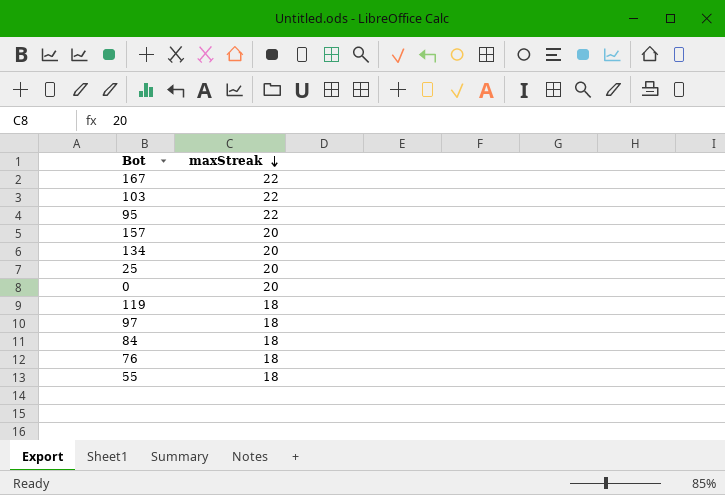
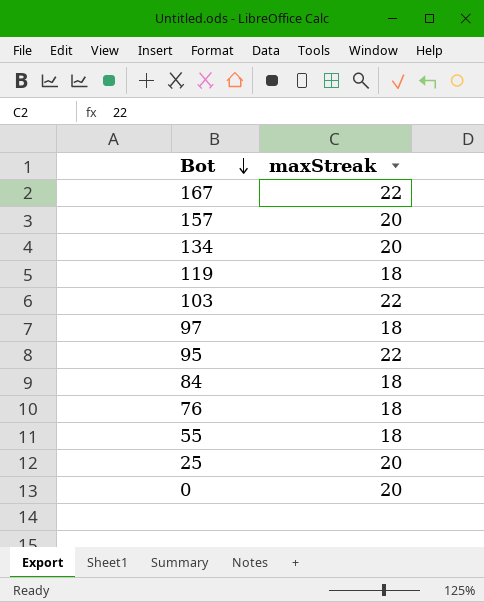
row order: maxStreak descending -> Bot descending

